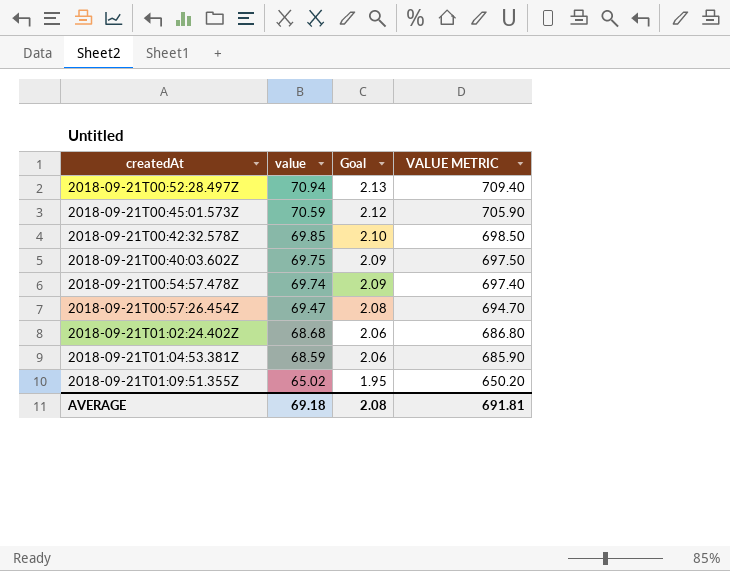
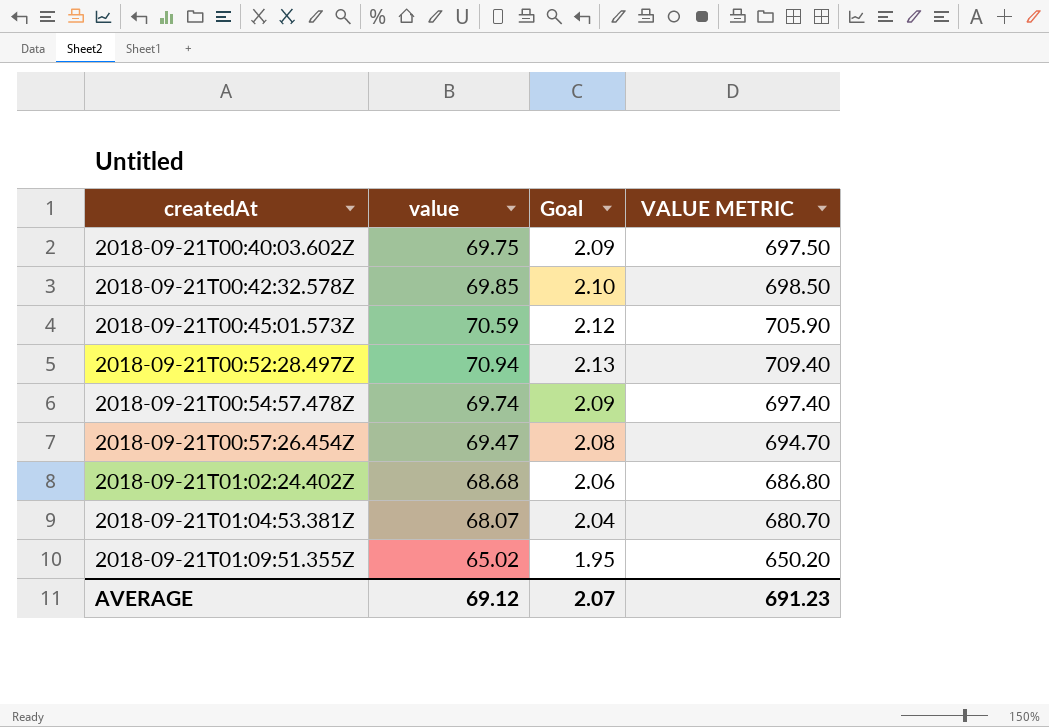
row order: value descending -> createdAt ascending
2018-09-21T01:04:53.381Z | value: 68.59 -> 68.07
2018-09-21T01:04:53.381Z | Goal: 2.06 -> 2.04
2018-09-21T01:04:53.381Z | VALUE METRIC: 685.90 -> 680.70
AVERAGE | value: 69.18 -> 69.12
AVERAGE | Goal: 2.08 -> 2.07
AVERAGE | VALUE METRIC: 691.81 -> 691.23

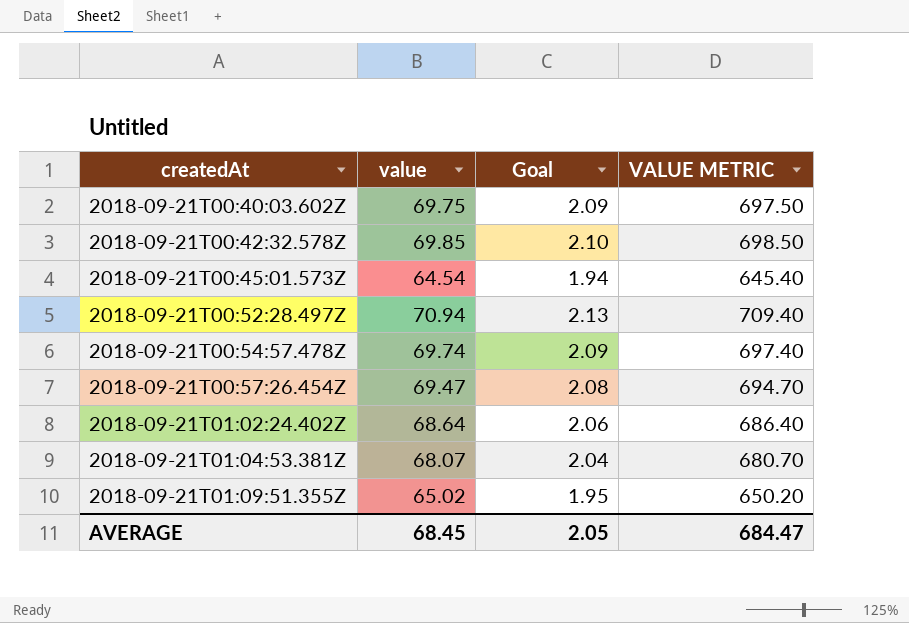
2018-09-21T00:45:01.573Z | value: 70.59 -> 64.54
2018-09-21T00:45:01.573Z | Goal: 2.12 -> 1.94
2018-09-21T00:45:01.573Z | VALUE METRIC: 705.90 -> 645.40
2018-09-21T01:02:24.402Z | value: 68.68 -> 68.64
2018-09-21T01:02:24.402Z | VALUE METRIC: 686.80 -> 686.40
AVERAGE | value: 69.12 -> 68.45
AVERAGE | Goal: 2.07 -> 2.05
AVERAGE | VALUE METRIC: 691.23 -> 684.47

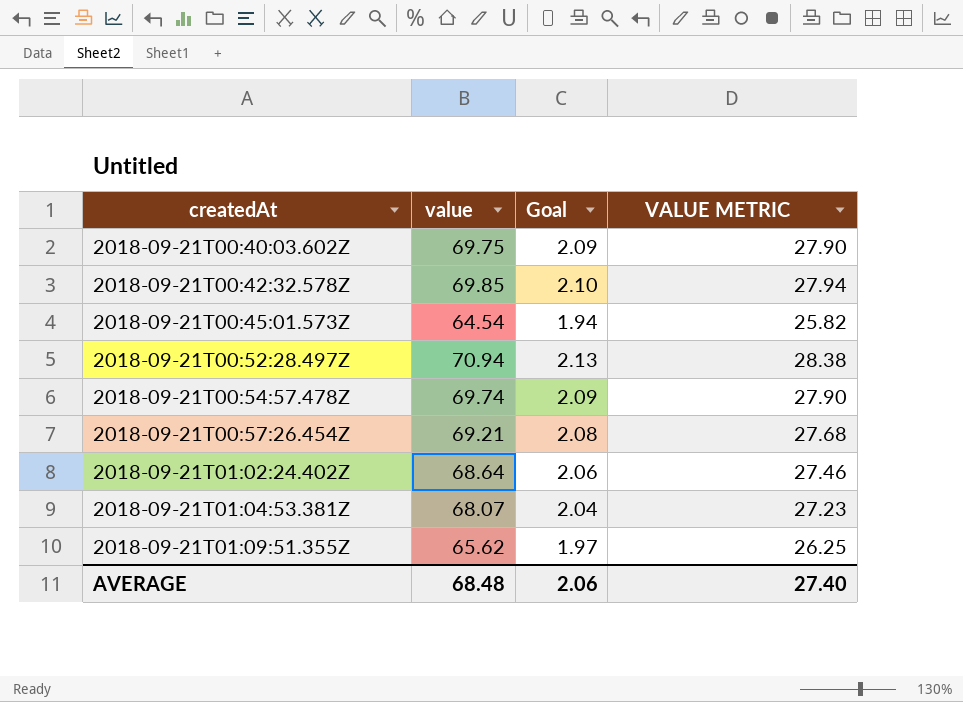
column VALUE METRIC | formula: [value] * 10 -> [value] * 0.4
2018-09-21T00:57:26.454Z | value: 69.47 -> 69.21
2018-09-21T01:09:51.355Z | value: 65.02 -> 65.62
2018-09-21T01:09:51.355Z | Goal: 1.95 -> 1.97
AVERAGE | value: 68.45 -> 68.48
AVERAGE | Goal: 2.05 -> 2.06
AVERAGE | VALUE METRIC: 684.47 -> 27.40

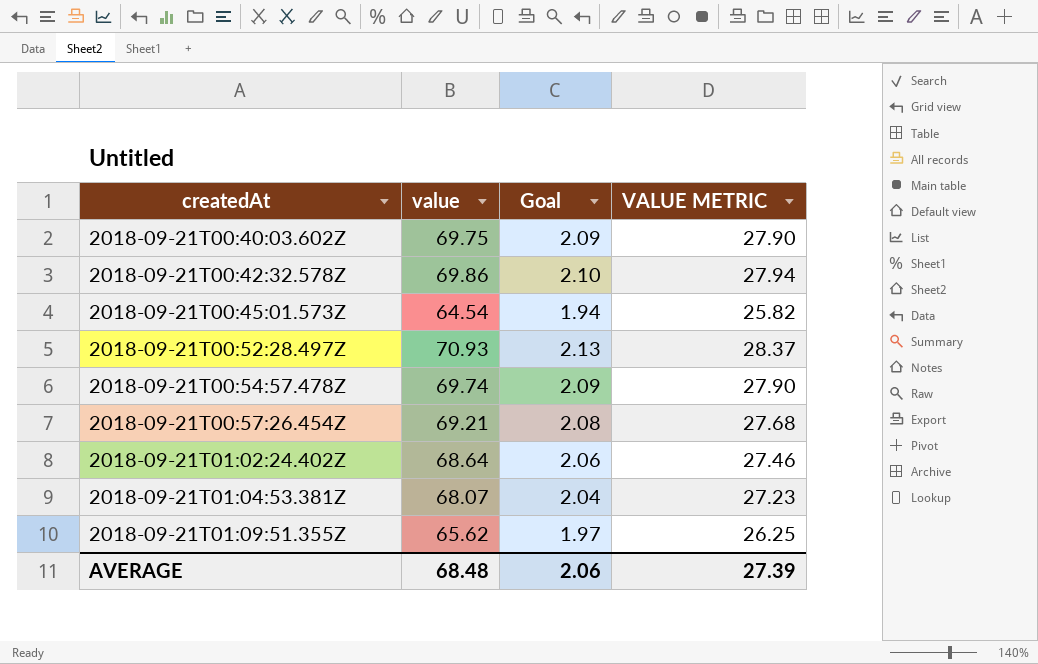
2018-09-21T00:42:32.578Z | value: 69.85 -> 69.86
2018-09-21T00:52:28.497Z | value: 70.94 -> 70.93
2018-09-21T00:52:28.497Z | VALUE METRIC: 28.38 -> 28.37
AVERAGE | VALUE METRIC: 27.40 -> 27.39

